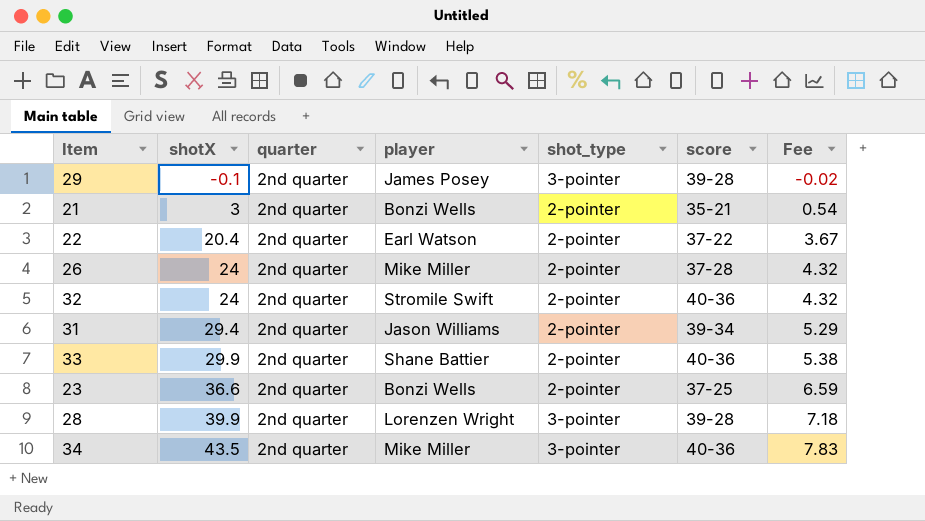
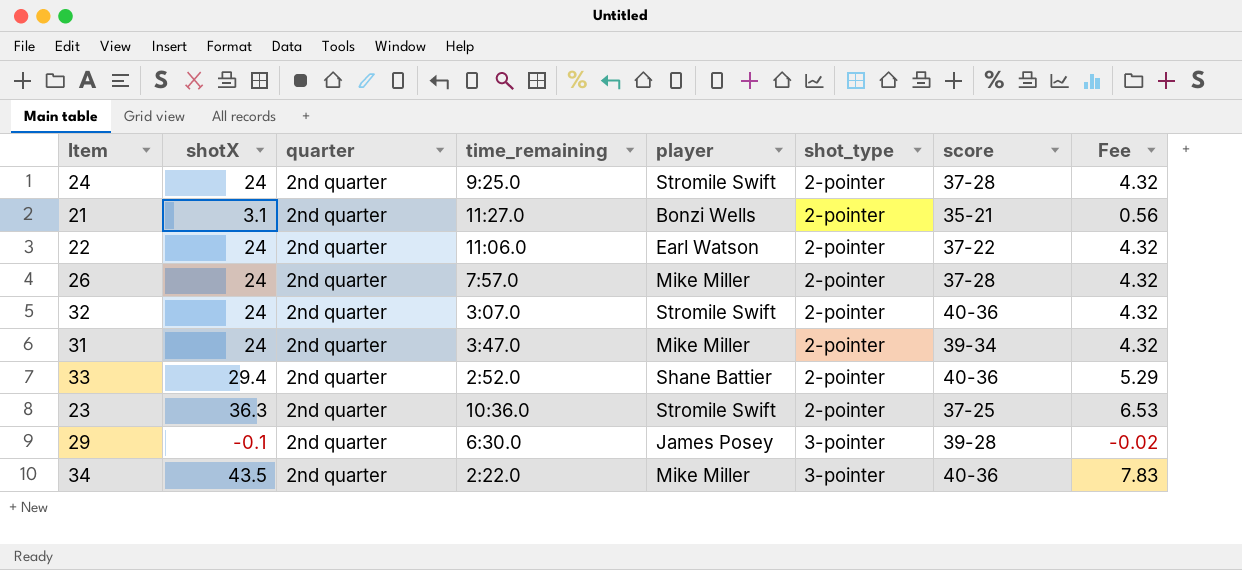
row order: shotX ascending -> shot_type ascending
column time_remaining | position: none -> 4
row 28: 39.9 | 2nd quarter | Lorenzen Wright | 3-pointer | 39-28 | 7.18 -> none
row 24: none -> 24 | 2nd quarter | 9:25.0 | Stromile Swift | 2-pointer | 37-28 | 4.32
21 | shotX: 3 -> 3.1
21 | Fee: 0.54 -> 0.56
22 | shotX: 20.4 -> 24
22 | Fee: 3.67 -> 4.32
31 | shotX: 29.4 -> 24
31 | player: Jason Williams -> Mike Miller
31 | Fee: 5.29 -> 4.32
33 | shotX: 29.9 -> 29.4
33 | Fee: 5.38 -> 5.29
23 | shotX: 36.6 -> 36.3
23 | player: Bonzi Wells -> Stromile Swift
23 | Fee: 6.59 -> 6.53

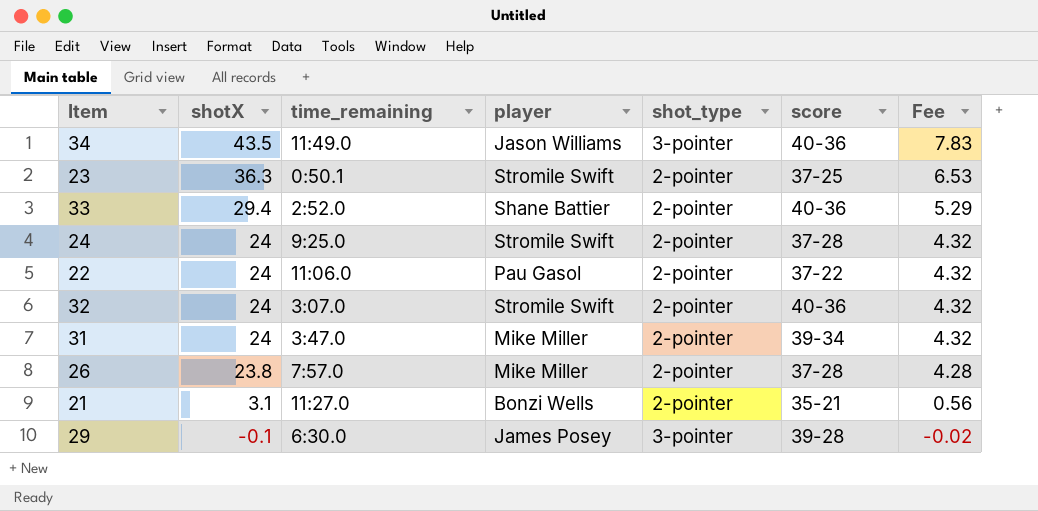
row order: shot_type ascending -> shotX descending
column quarter | position: 3 -> none
34 | time_remaining: 2:22.0 -> 11:49.0
34 | player: Mike Miller -> Jason Williams
23 | time_remaining: 10:36.0 -> 0:50.1
22 | player: Earl Watson -> Pau Gasol
26 | shotX: 24 -> 23.8
26 | Fee: 4.32 -> 4.28

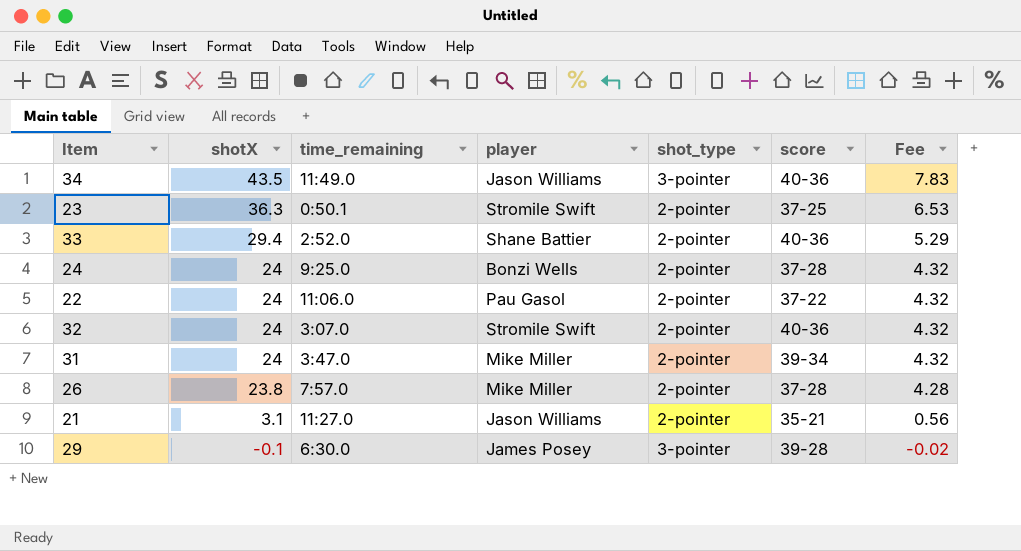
24 | player: Stromile Swift -> Bonzi Wells
21 | player: Bonzi Wells -> Jason Williams

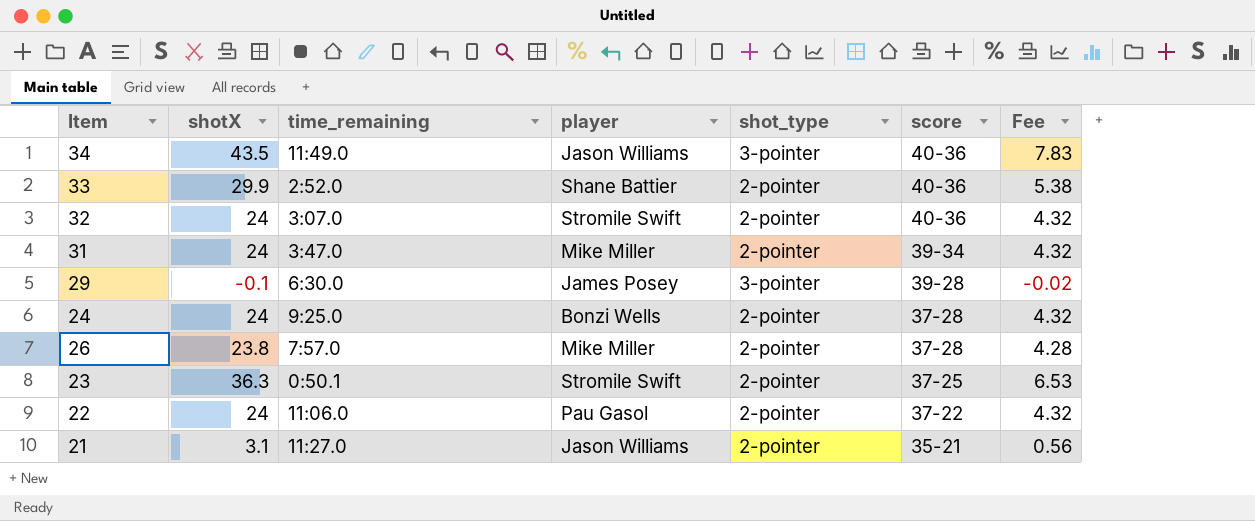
row order: shotX descending -> score descending
33 | shotX: 29.4 -> 29.9
33 | Fee: 5.29 -> 5.38

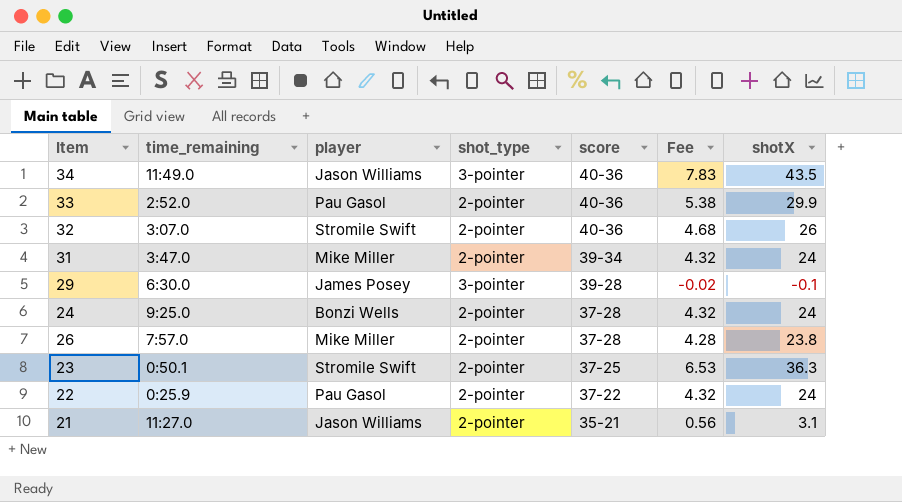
column shotX | position: 2 -> 7
33 | player: Shane Battier -> Pau Gasol
32 | Fee: 4.32 -> 4.68
32 | shotX: 24 -> 26
22 | time_remaining: 11:06.0 -> 0:25.9

